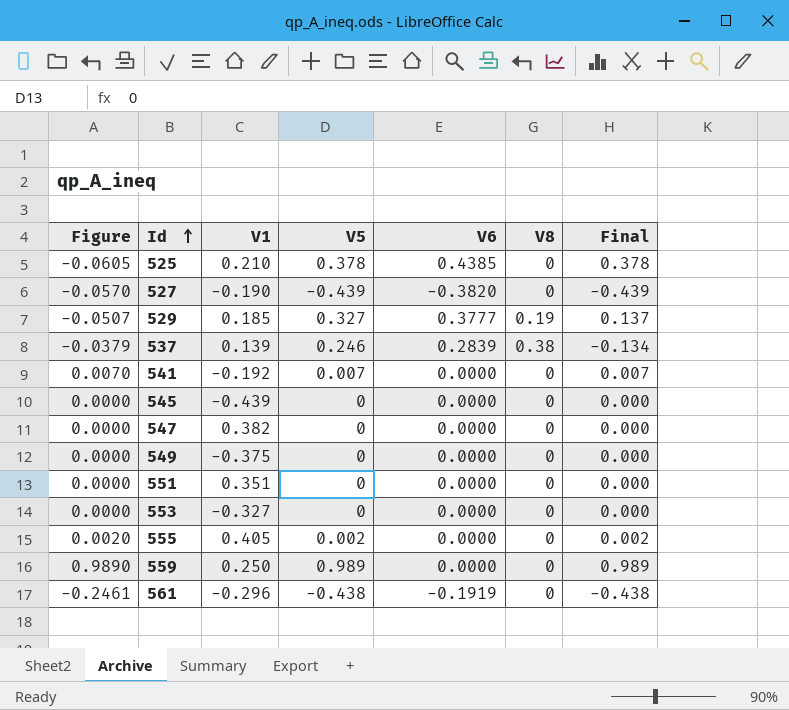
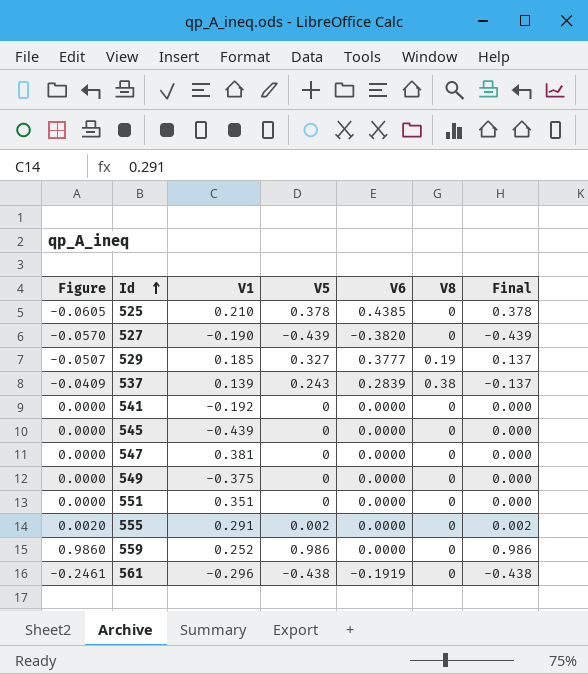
row 553: 0.0000 | -0.327 | 0 | 0.0000 | 0 | 0.000 -> none
537 | Figure: -0.0379 -> -0.0409
537 | V5: 0.246 -> 0.243
537 | Final: -0.134 -> -0.137
541 | Figure: 0.0070 -> 0.0000
541 | V5: 0.007 -> 0
541 | Final: 0.007 -> 0.000
547 | V1: 0.382 -> 0.381
555 | V1: 0.405 -> 0.291
559 | Figure: 0.9890 -> 0.9860
559 | V1: 0.250 -> 0.252
559 | V5: 0.989 -> 0.986
559 | Final: 0.989 -> 0.986

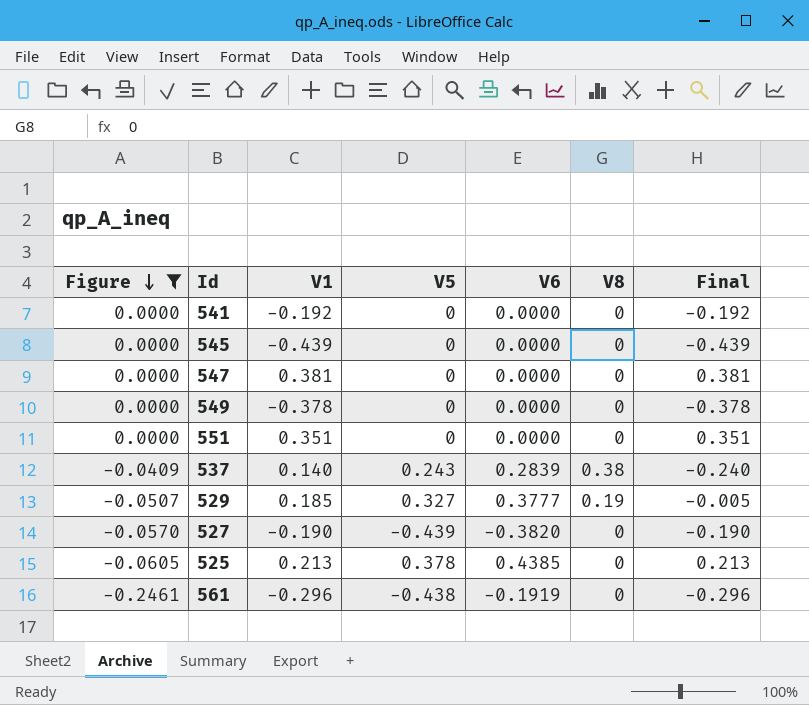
filter: none -> Figure <= 0.0000
row order: Id ascending -> Figure descending
column Final | formula: [V5] - [V8] -> [V1] - [V8]
549 | V1: -0.375 -> -0.378
537 | V1: 0.139 -> 0.140
525 | V1: 0.210 -> 0.213

